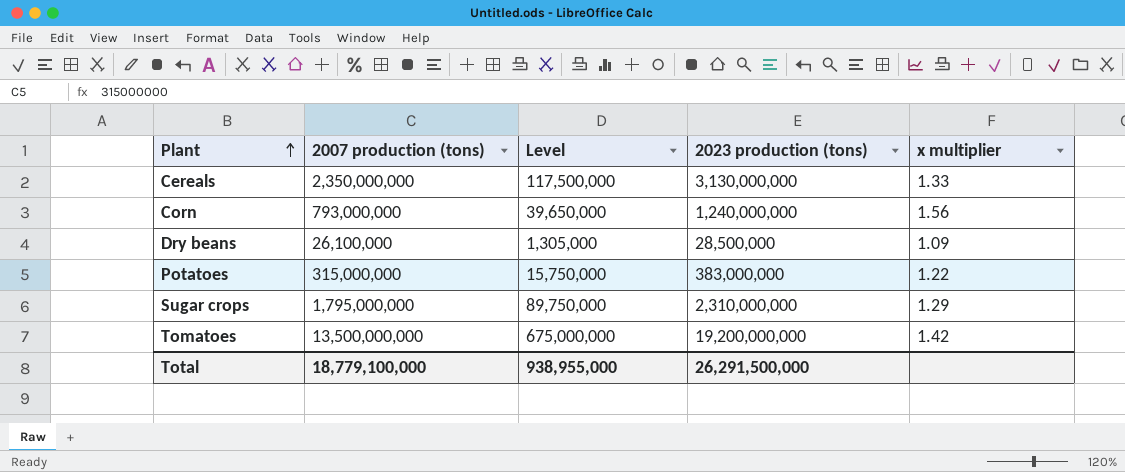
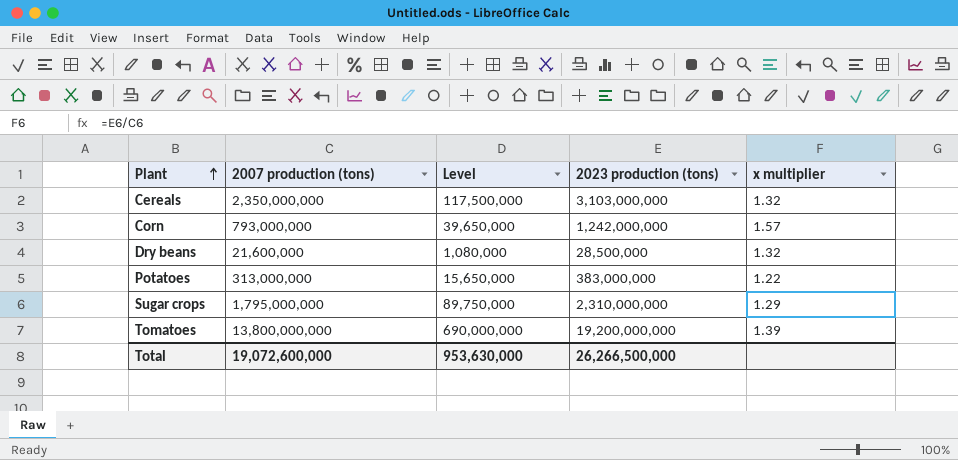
Cereals | 2023 production (tons): 3,130,000,000 -> 3,103,000,000
Cereals | x multiplier: 1.33 -> 1.32
Corn | 2023 production (tons): 1,240,000,000 -> 1,242,000,000
Corn | x multiplier: 1.56 -> 1.57
Dry beans | 2007 production (tons): 26,100,000 -> 21,600,000
Dry beans | Level: 1,305,000 -> 1,080,000
Dry beans | x multiplier: 1.09 -> 1.32
Potatoes | 2007 production (tons): 315,000,000 -> 313,000,000
Potatoes | Level: 15,750,000 -> 15,650,000
Tomatoes | 2007 production (tons): 13,500,000,000 -> 13,800,000,000
Tomatoes | Level: 675,000,000 -> 690,000,000
Tomatoes | x multiplier: 1.42 -> 1.39
Total | 2007 production (tons): 18,779,100,000 -> 19,072,600,000
Total | Level: 938,955,000 -> 953,630,000
Total | 2023 production (tons): 26,291,500,000 -> 26,266,500,000

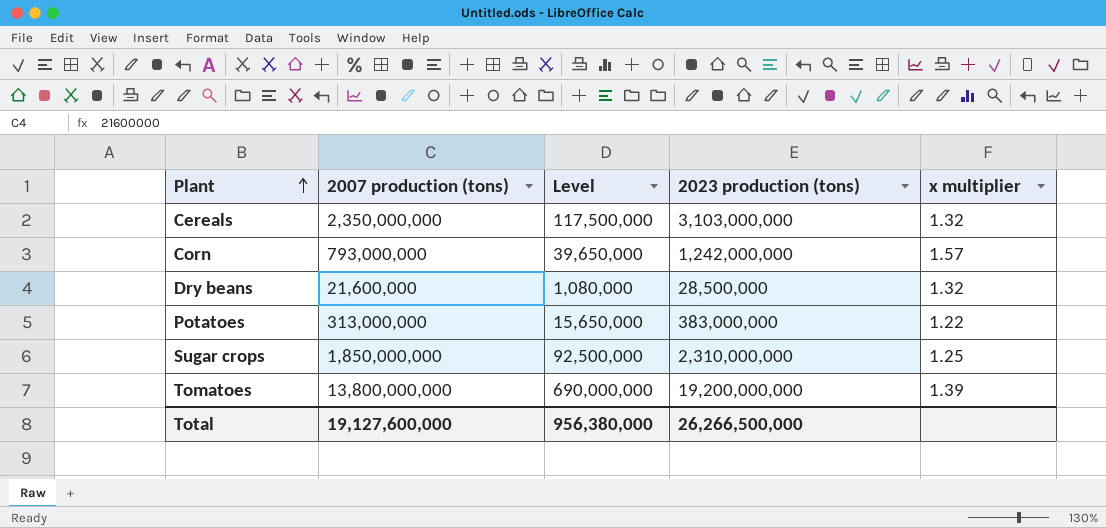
Sugar crops | 2007 production (tons): 1,795,000,000 -> 1,850,000,000
Sugar crops | Level: 89,750,000 -> 92,500,000
Sugar crops | x multiplier: 1.29 -> 1.25
Total | 2007 production (tons): 19,072,600,000 -> 19,127,600,000
Total | Level: 953,630,000 -> 956,380,000

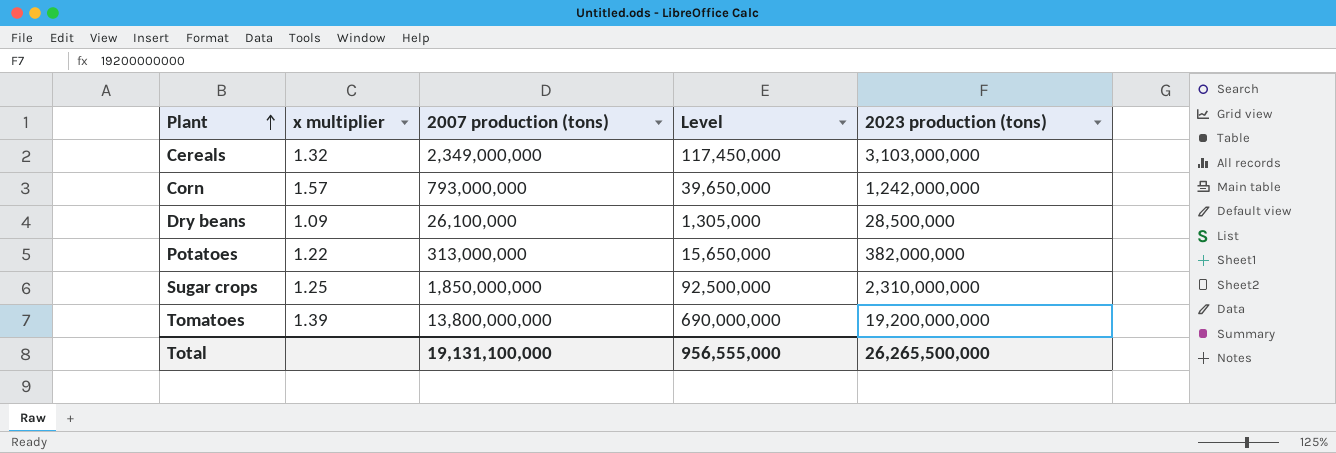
column x multiplier | position: 5 -> 2
Cereals | 2007 production (tons): 2,350,000,000 -> 2,349,000,000
Cereals | Level: 117,500,000 -> 117,450,000
Dry beans | x multiplier: 1.32 -> 1.09
Dry beans | 2007 production (tons): 21,600,000 -> 26,100,000
Dry beans | Level: 1,080,000 -> 1,305,000
Potatoes | 2023 production (tons): 383,000,000 -> 382,000,000
Total | 2007 production (tons): 19,127,600,000 -> 19,131,100,000
Total | Level: 956,380,000 -> 956,555,000
Total | 2023 production (tons): 26,266,500,000 -> 26,265,500,000

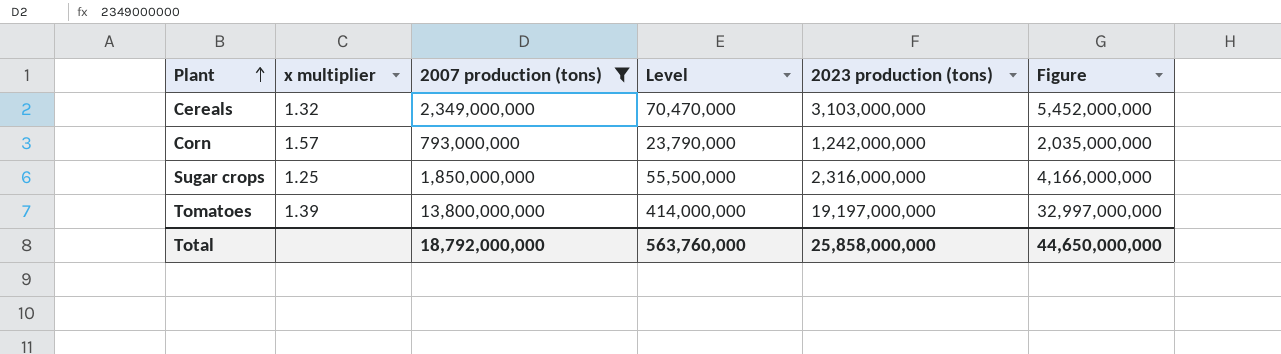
filter: none -> 2007 production (tons) >= 793,000,000
column Level | formula: [2007 production (tons)] * 0.05 -> [2007 production (tons)] * 0.03
column Figure | formula: none -> [2007 production (tons)] + [2023 production (tons)]
Sugar crops | 2023 production (tons): 2,310,000,000 -> 2,316,000,000
Tomatoes | 2023 production (tons): 19,200,000,000 -> 19,197,000,000
Total | 2007 production (tons): 19,131,100,000 -> 18,792,000,000
Total | Level: 956,555,000 -> 563,760,000
Total | 2023 production (tons): 26,265,500,000 -> 25,858,000,000

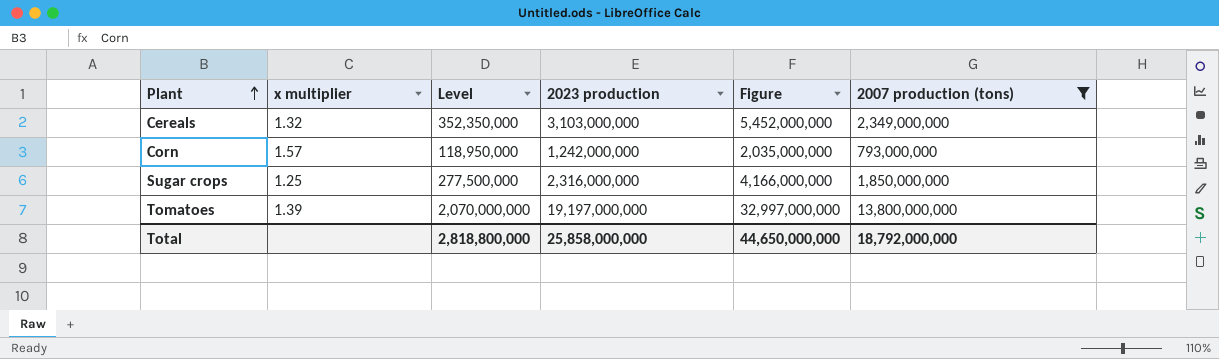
column Level | formula: [2007 production (tons)] * 0.03 -> [2007 production (tons)] * 0.15
column name: 2023 production (tons) -> 2023 production
column 2007 production (tons) | position: 3 -> 6
Total | Level: 563,760,000 -> 2,818,800,000

